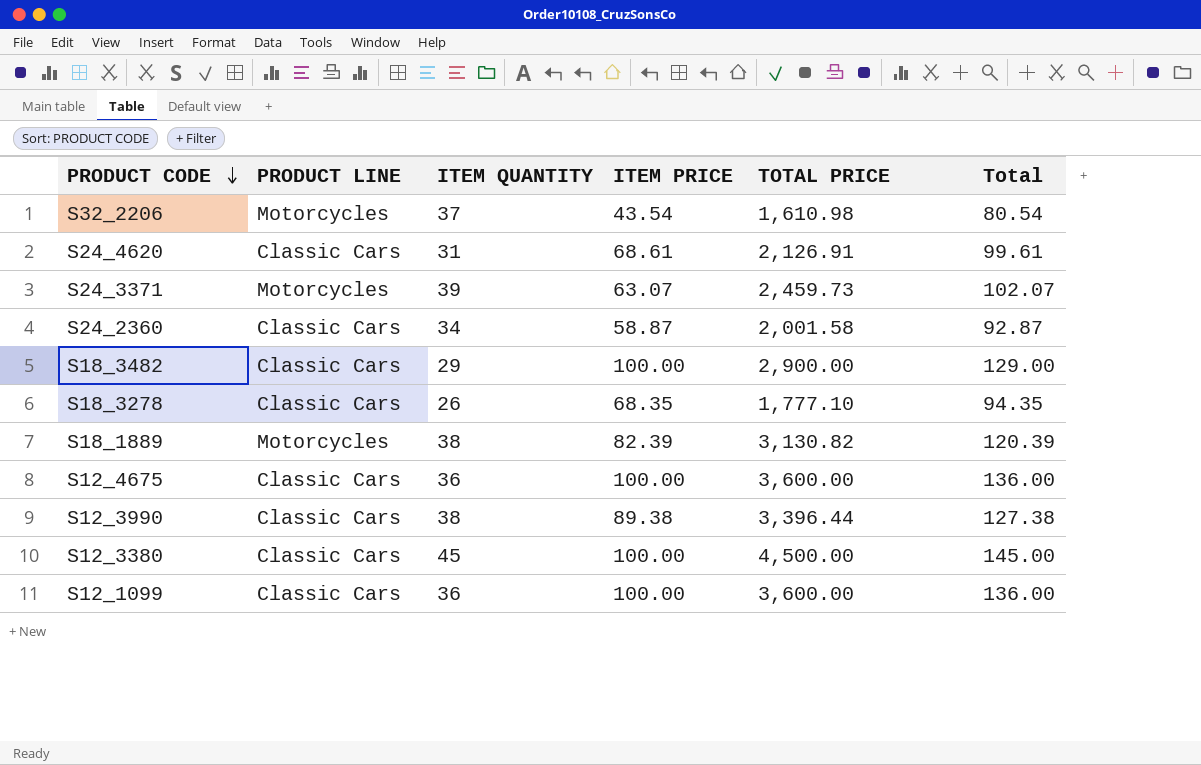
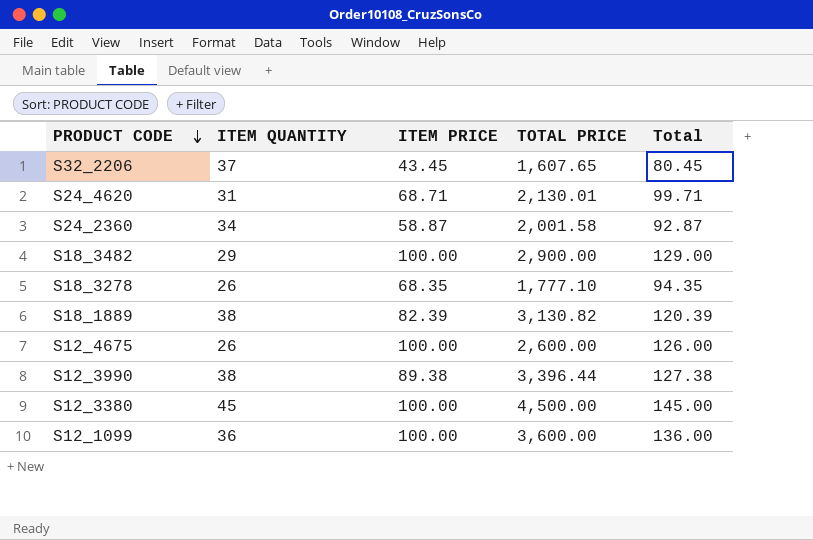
column PRODUCT LINE | position: 2 -> none
row S24_3371: Motorcycles | 39 | 63.07 | 2,459.73 | 102.07 -> none
S32_2206 | ITEM PRICE: 43.54 -> 43.45
S32_2206 | TOTAL PRICE: 1,610.98 -> 1,607.65
S32_2206 | Total: 80.54 -> 80.45
S24_4620 | ITEM PRICE: 68.61 -> 68.71
S24_4620 | TOTAL PRICE: 2,126.91 -> 2,130.01
S24_4620 | Total: 99.61 -> 99.71
S12_4675 | ITEM QUANTITY: 36 -> 26
S12_4675 | TOTAL PRICE: 3,600.00 -> 2,600.00
S12_4675 | Total: 136.00 -> 126.00

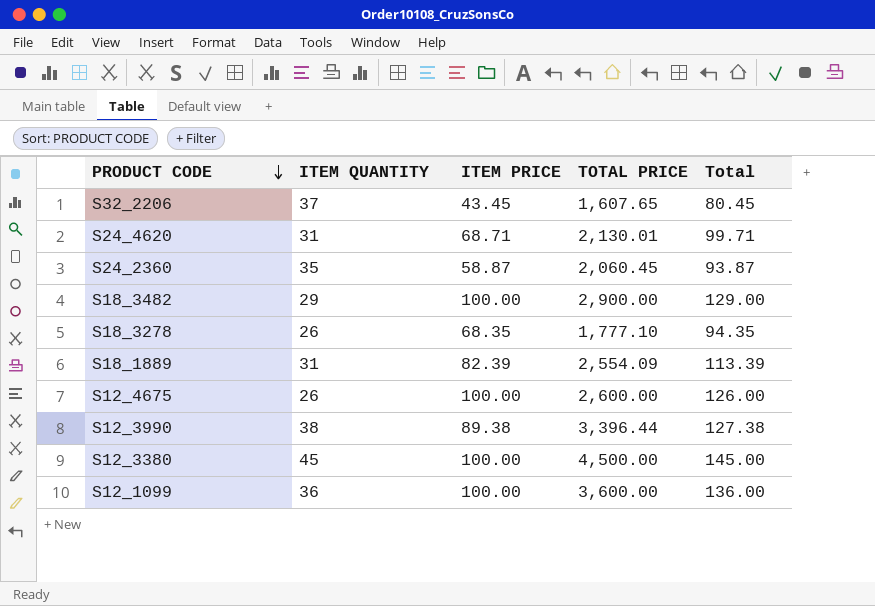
S24_2360 | ITEM QUANTITY: 34 -> 35
S24_2360 | TOTAL PRICE: 2,001.58 -> 2,060.45
S24_2360 | Total: 92.87 -> 93.87
S18_1889 | ITEM QUANTITY: 38 -> 31
S18_1889 | TOTAL PRICE: 3,130.82 -> 2,554.09
S18_1889 | Total: 120.39 -> 113.39

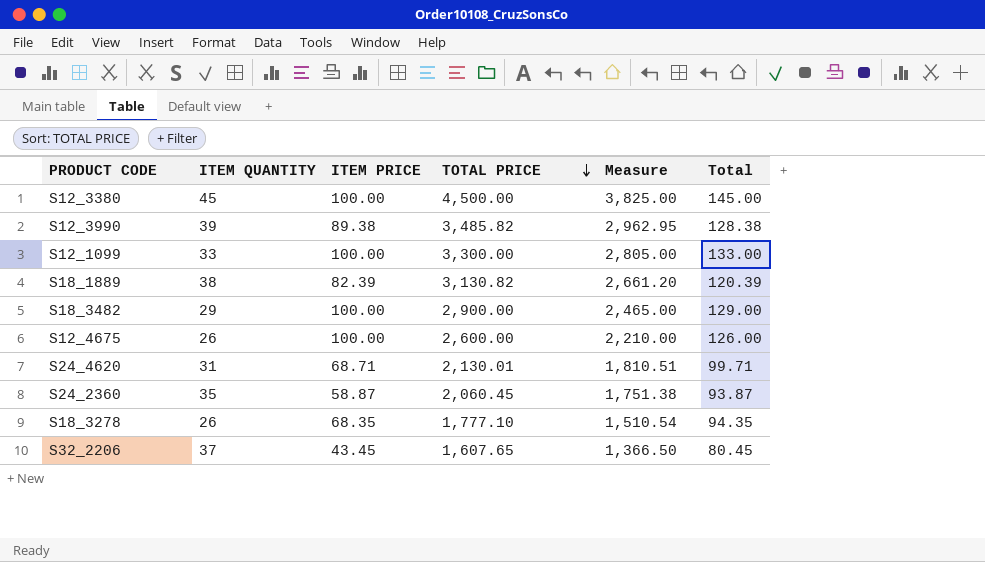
row order: PRODUCT CODE descending -> TOTAL PRICE descending
column Measure | formula: none -> [TOTAL PRICE] * 0.85
S12_3990 | ITEM QUANTITY: 38 -> 39
S12_3990 | TOTAL PRICE: 3,396.44 -> 3,485.82
S12_3990 | Total: 127.38 -> 128.38
S12_1099 | ITEM QUANTITY: 36 -> 33
S12_1099 | TOTAL PRICE: 3,600.00 -> 3,300.00
S12_1099 | Total: 136.00 -> 133.00
S18_1889 | ITEM QUANTITY: 31 -> 38
S18_1889 | TOTAL PRICE: 2,554.09 -> 3,130.82
S18_1889 | Total: 113.39 -> 120.39

